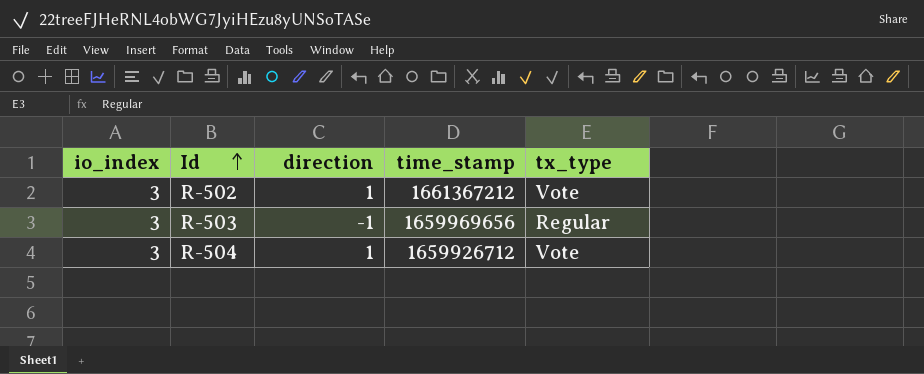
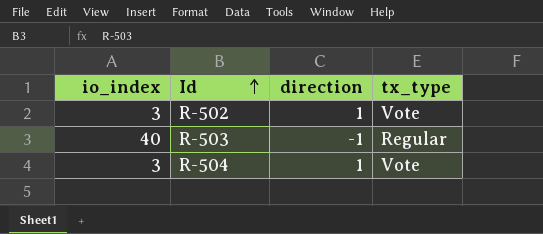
column time_stamp | position: 4 -> none
R-503 | io_index: 3 -> 40

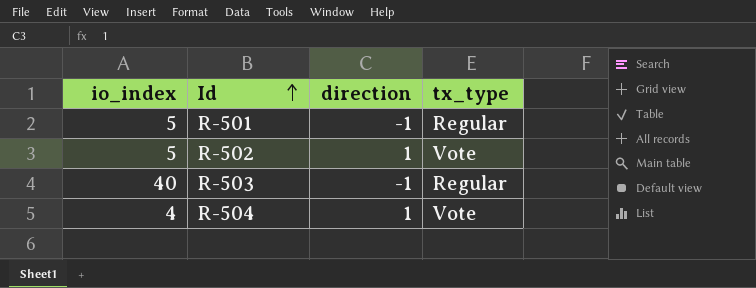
row R-501: none -> 5 | -1 | Regular
R-502 | io_index: 3 -> 5
R-504 | io_index: 3 -> 4

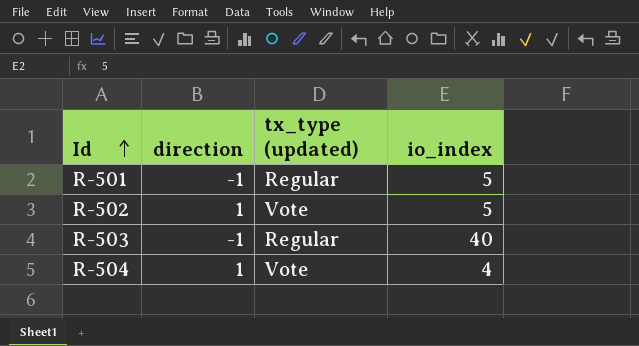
column name: tx_type -> tx_type (updated)
column io_index | position: 1 -> 4

